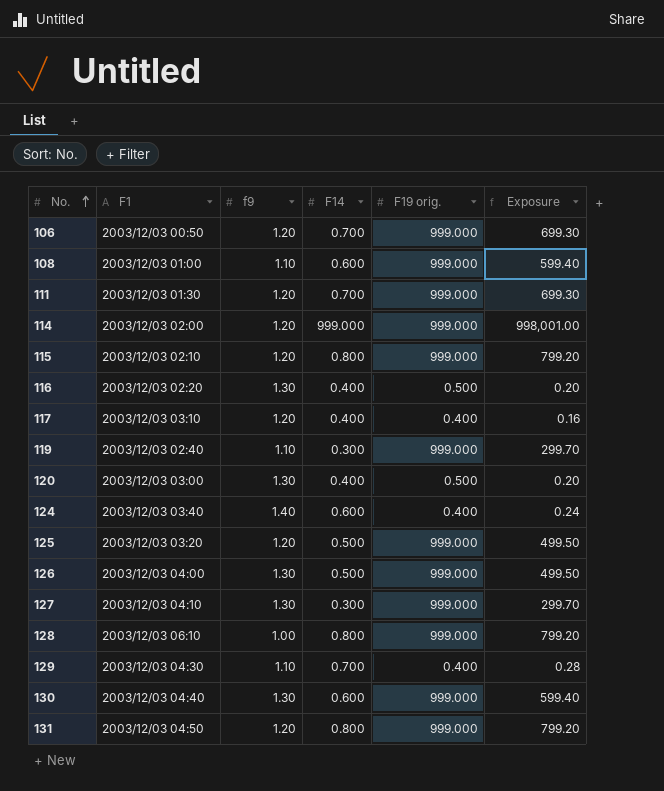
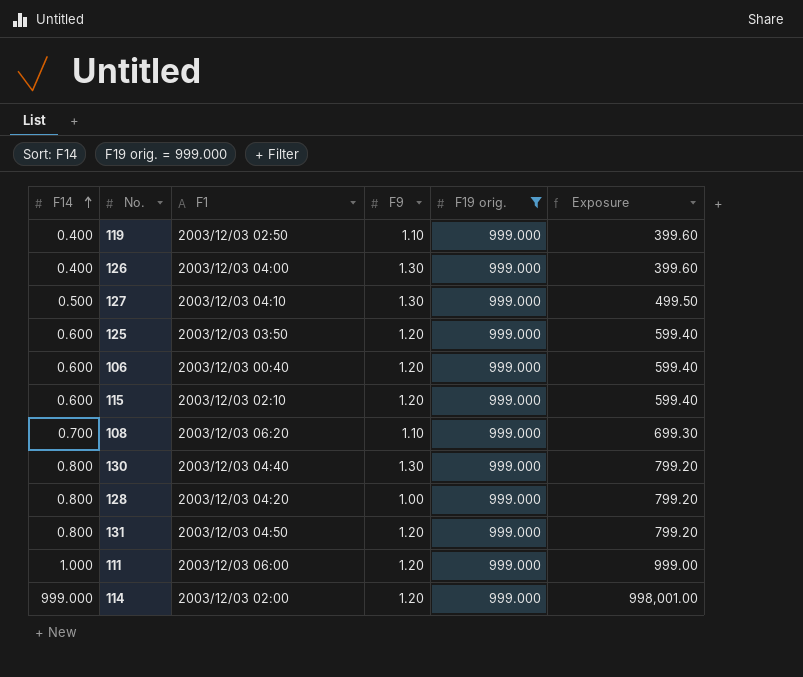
filter: none -> F19 orig. = 999.000
row order: No. ascending -> F14 ascending
column F14 | position: 4 -> 1
column name: f9 -> F9
119 | F14: 0.300 -> 0.400
119 | F1: 2003/12/03 02:40 -> 2003/12/03 02:50
119 | Exposure: 299.70 -> 399.60
126 | F14: 0.500 -> 0.400
126 | Exposure: 499.50 -> 399.60
127 | F14: 0.300 -> 0.500
127 | Exposure: 299.70 -> 499.50
125 | F14: 0.500 -> 0.600
125 | F1: 2003/12/03 03:20 -> 2003/12/03 03:50
125 | Exposure: 499.50 -> 599.40
106 | F14: 0.700 -> 0.600
106 | F1: 2003/12/03 00:50 -> 2003/12/03 00:40
106 | Exposure: 699.30 -> 599.40
115 | F14: 0.800 -> 0.600
115 | Exposure: 799.20 -> 599.40
108 | F14: 0.600 -> 0.700
108 | F1: 2003/12/03 01:00 -> 2003/12/03 06:20
108 | Exposure: 599.40 -> 699.30
130 | F14: 0.600 -> 0.800
130 | Exposure: 599.40 -> 799.20
128 | F1: 2003/12/03 06:10 -> 2003/12/03 04:20
111 | F14: 0.700 -> 1.000
111 | F1: 2003/12/03 01:30 -> 2003/12/03 06:00
111 | Exposure: 699.30 -> 999.00

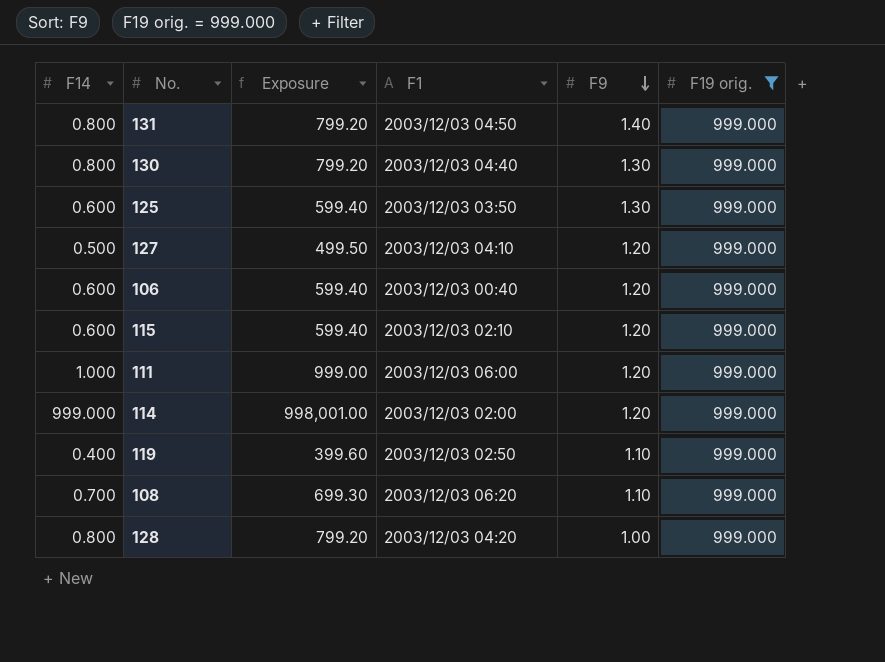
row order: F14 ascending -> F9 descending
column Exposure | position: 6 -> 3
row 126: 0.400 | 2003/12/03 04:00 | 1.30 | 999.000 | 399.60 -> none
131 | F9: 1.20 -> 1.40
125 | F9: 1.20 -> 1.30
127 | F9: 1.30 -> 1.20

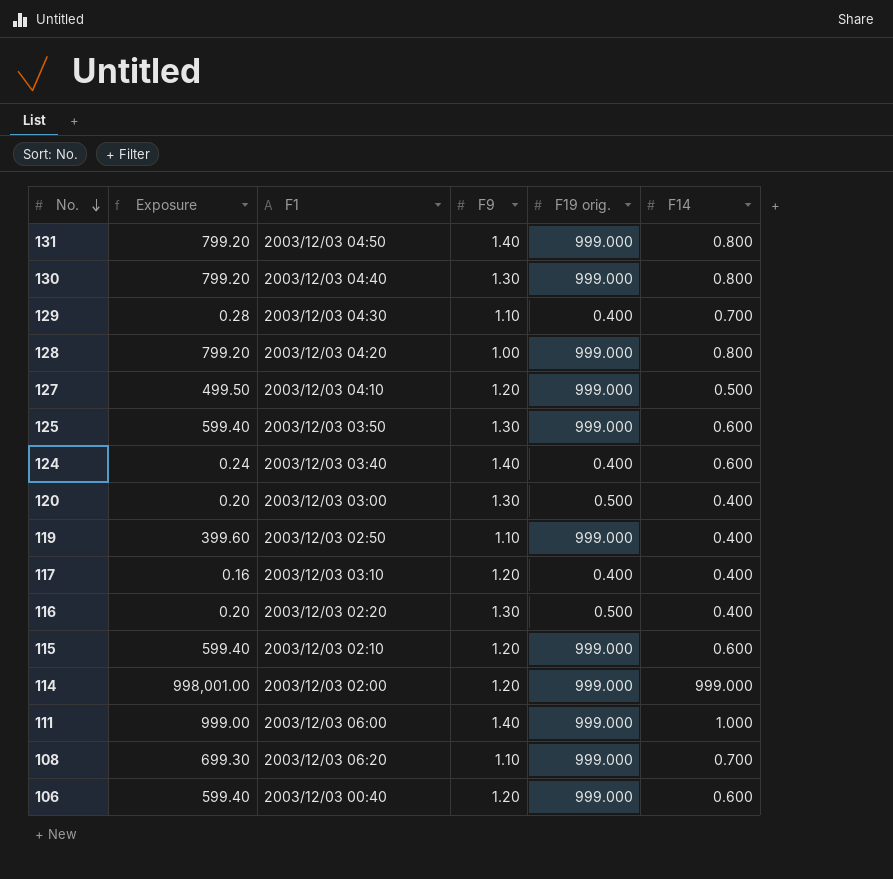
filter: F19 orig. = 999.000 -> none
row order: F9 descending -> No. descending
column F14 | position: 1 -> 6
111 | F9: 1.20 -> 1.40

